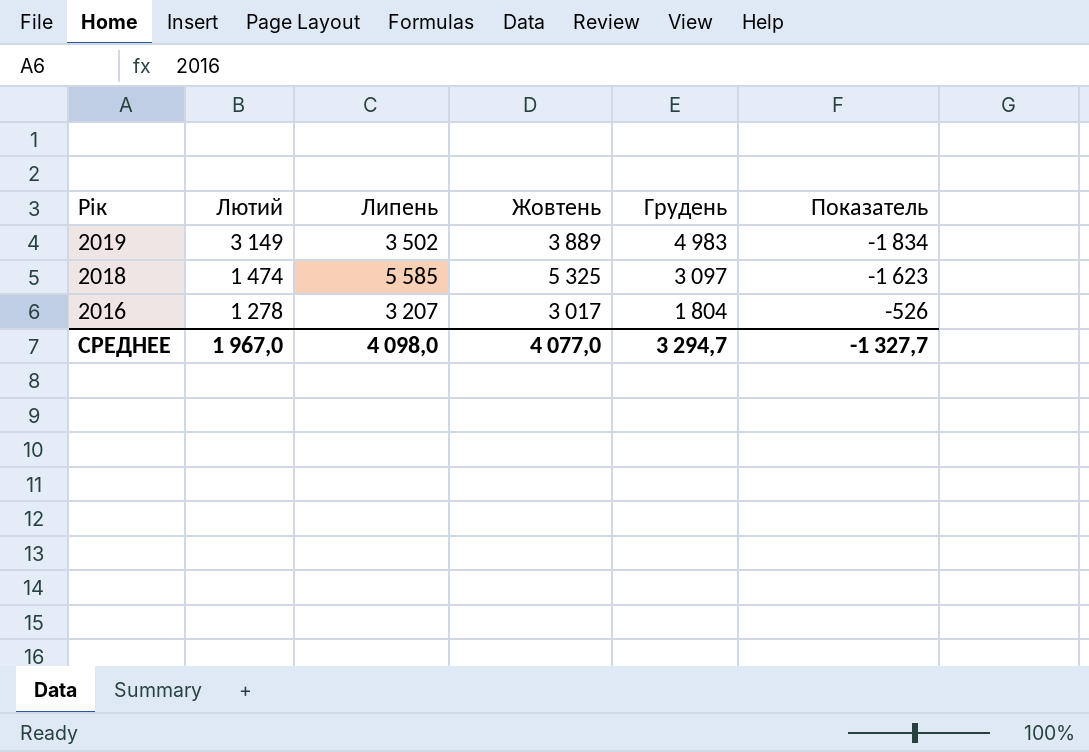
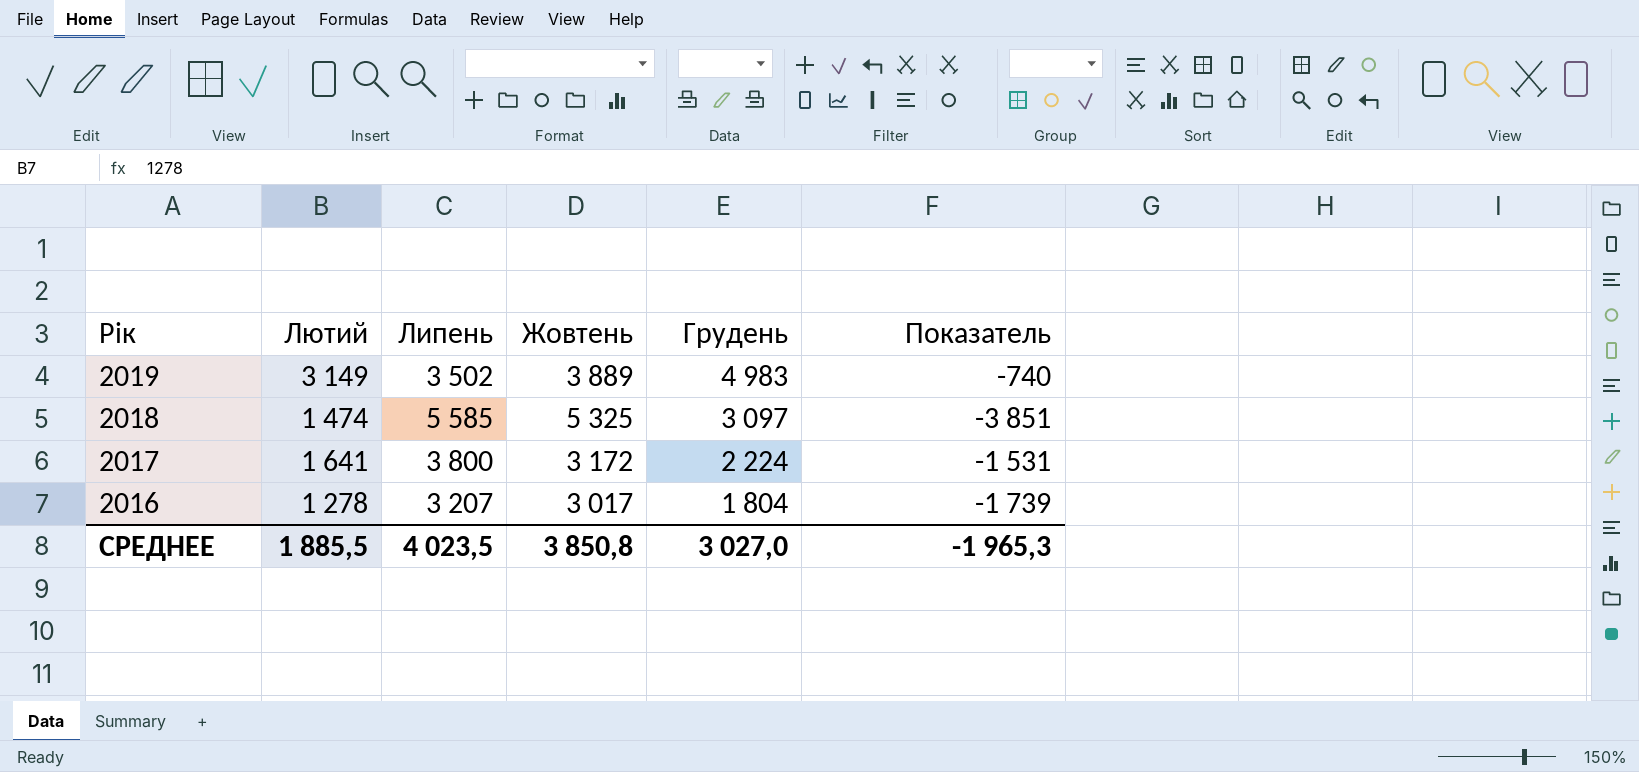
column Показатель | formula: [Лютий] - [Грудень] -> [Лютий] - [Жовтень]
row 2017: none -> 1 641 | 3 800 | 3 172 | 2 224 | -1 531
СРЕДНЕЕ | Лютий: 1 967,0 -> 1 885,5
СРЕДНЕЕ | Липень: 4 098,0 -> 4 023,5
СРЕДНЕЕ | Жовтень: 4 077,0 -> 3 850,8
СРЕДНЕЕ | Грудень: 3 294,7 -> 3 027,0
СРЕДНЕЕ | Показатель: -1 327,7 -> -1 965,3

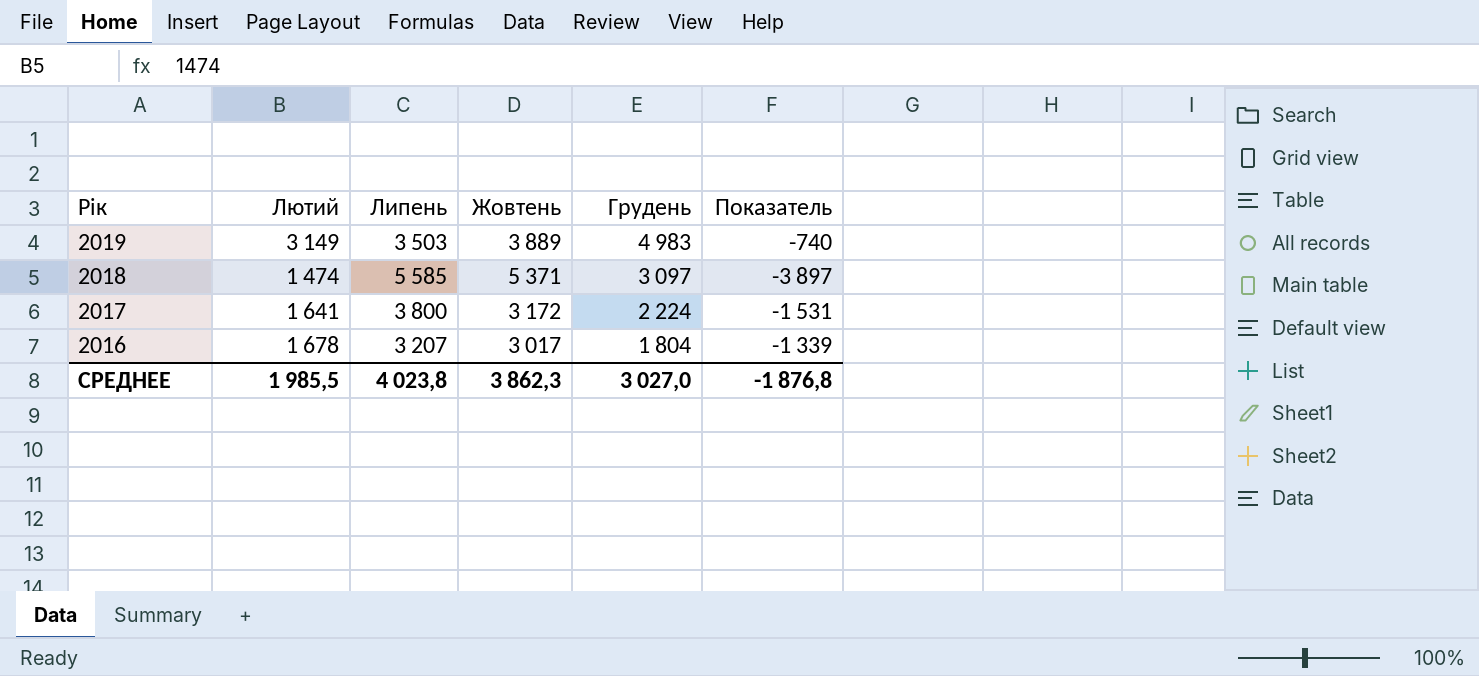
2019 | Липень: 3 502 -> 3 503
2018 | Жовтень: 5 325 -> 5 371
2018 | Показатель: -3 851 -> -3 897
2016 | Лютий: 1 278 -> 1 678
2016 | Показатель: -1 739 -> -1 339
СРЕДНЕЕ | Лютий: 1 885,5 -> 1 985,5
СРЕДНЕЕ | Липень: 4 023,5 -> 4 023,8
СРЕДНЕЕ | Жовтень: 3 850,8 -> 3 862,3
СРЕДНЕЕ | Показатель: -1 965,3 -> -1 876,8

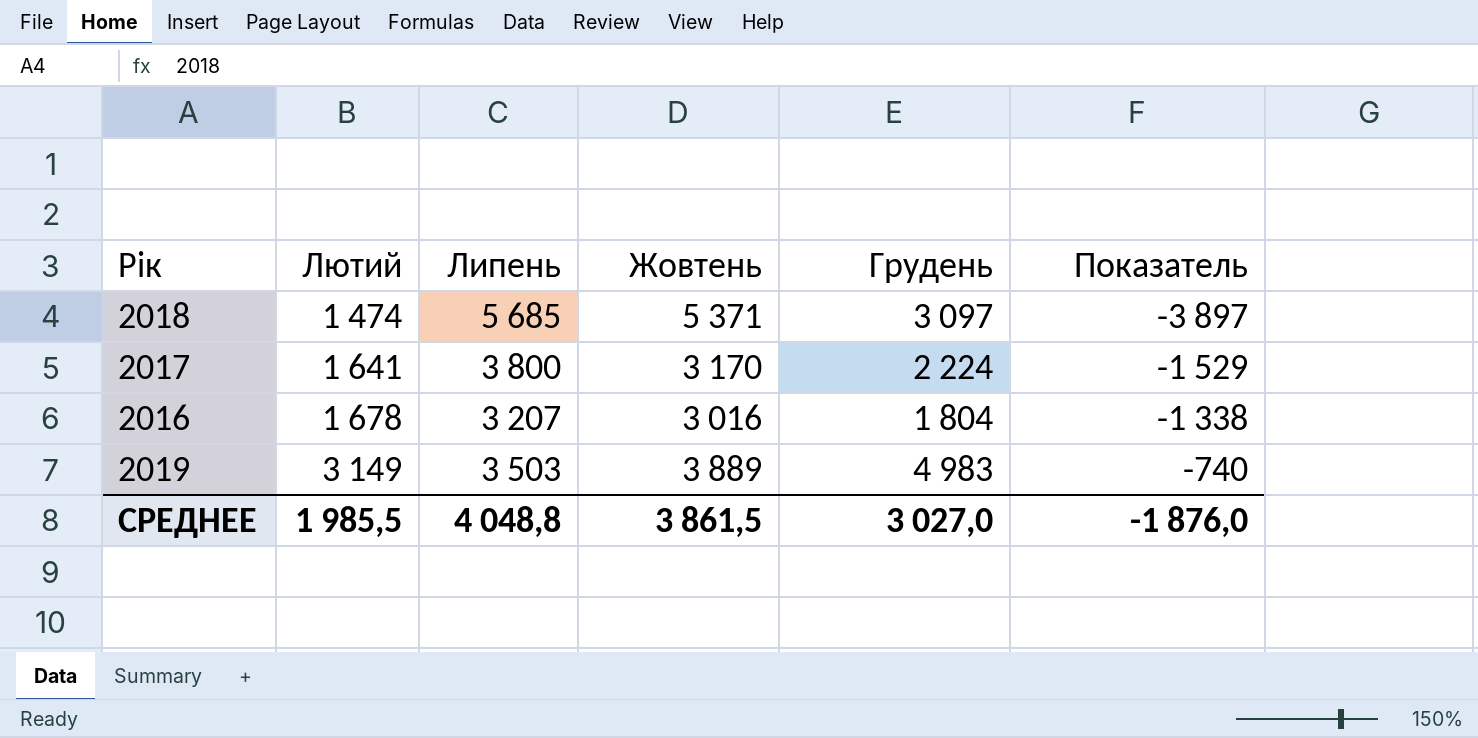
row order: Рік descending -> Лютий ascending
2018 | Липень: 5 585 -> 5 685
2017 | Жовтень: 3 172 -> 3 170
2017 | Показатель: -1 531 -> -1 529
2016 | Жовтень: 3 017 -> 3 016
2016 | Показатель: -1 339 -> -1 338
СРЕДНЕЕ | Липень: 4 023,8 -> 4 048,8
СРЕДНЕЕ | Жовтень: 3 862,3 -> 3 861,5
СРЕДНЕЕ | Показатель: -1 876,8 -> -1 876,0

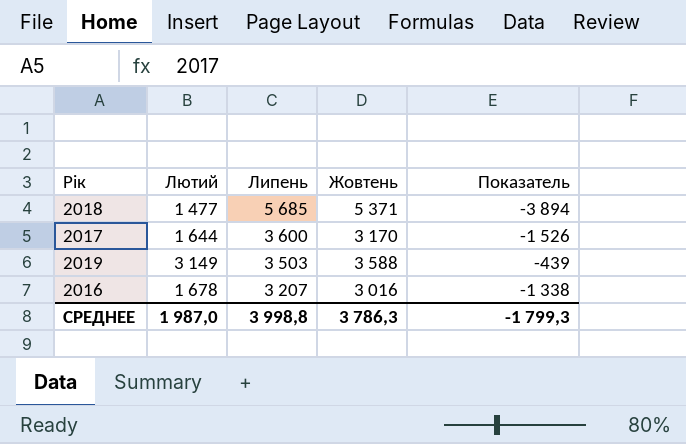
row order: Лютий ascending -> Липень descending
column Грудень | position: 5 -> none
2018 | Лютий: 1 474 -> 1 477
2018 | Показатель: -3 897 -> -3 894
2017 | Лютий: 1 641 -> 1 644
2017 | Липень: 3 800 -> 3 600
2017 | Показатель: -1 529 -> -1 526
2019 | Жовтень: 3 889 -> 3 588
2019 | Показатель: -740 -> -439
СРЕДНЕЕ | Лютий: 1 985,5 -> 1 987,0
СРЕДНЕЕ | Липень: 4 048,8 -> 3 998,8
СРЕДНЕЕ | Жовтень: 3 861,5 -> 3 786,3
СРЕДНЕЕ | Показатель: -1 876,0 -> -1 799,3

